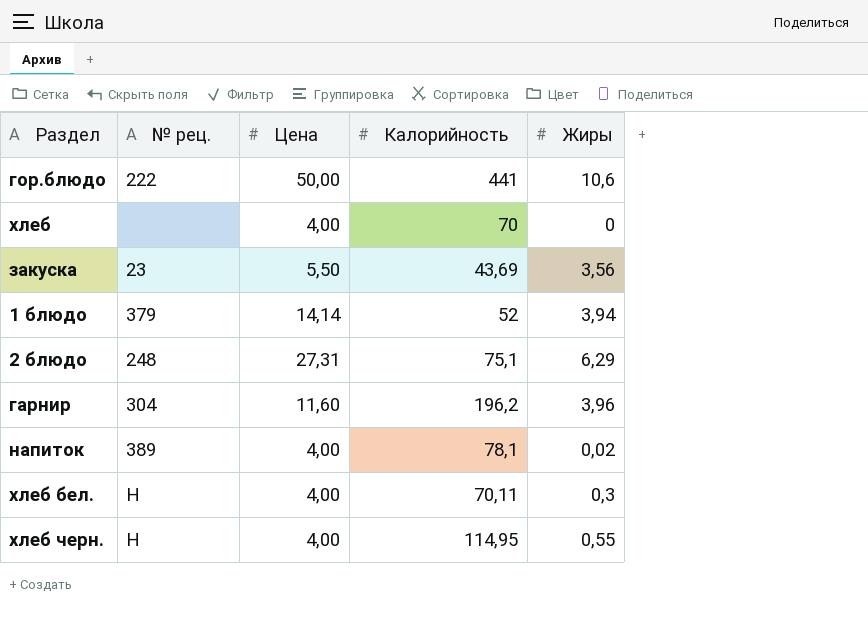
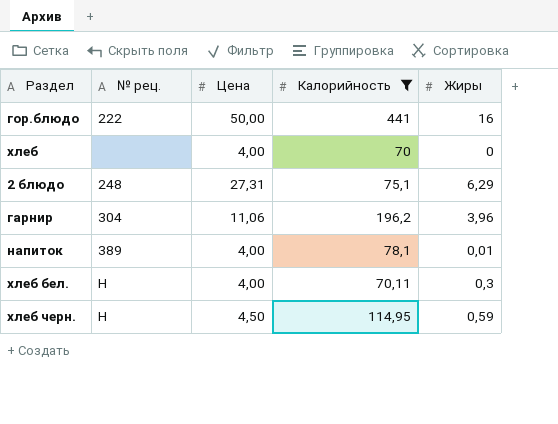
filter: none -> Калорийность >= 70
гор.блюдо | Жиры: 10,6 -> 16
гарнир | Цена: 11,60 -> 11,06
напиток | Жиры: 0,02 -> 0,01
хлеб черн. | Цена: 4,00 -> 4,50
хлеб черн. | Жиры: 0,55 -> 0,59

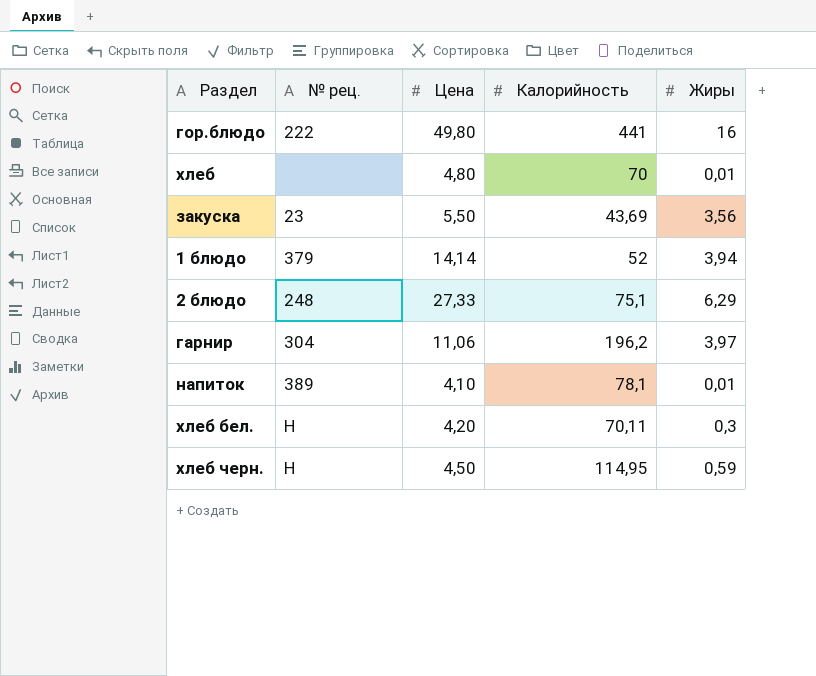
filter: Калорийность >= 70 -> none
гор.блюдо | Цена: 50,00 -> 49,80
хлеб | Цена: 4,00 -> 4,80
хлеб | Жиры: 0 -> 0,01
2 блюдо | Цена: 27,31 -> 27,33
гарнир | Жиры: 3,96 -> 3,97
напиток | Цена: 4,00 -> 4,10
хлеб бел. | Цена: 4,00 -> 4,20

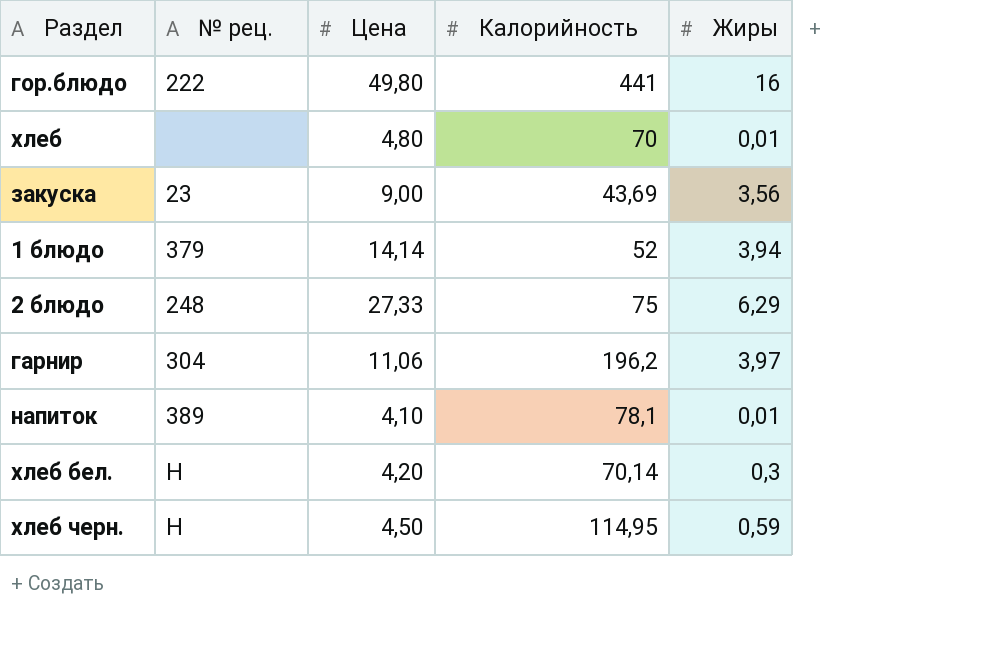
закуска | Цена: 5,50 -> 9,00
2 блюдо | Калорийность: 75,1 -> 75
хлеб бел. | Калорийность: 70,11 -> 70,14

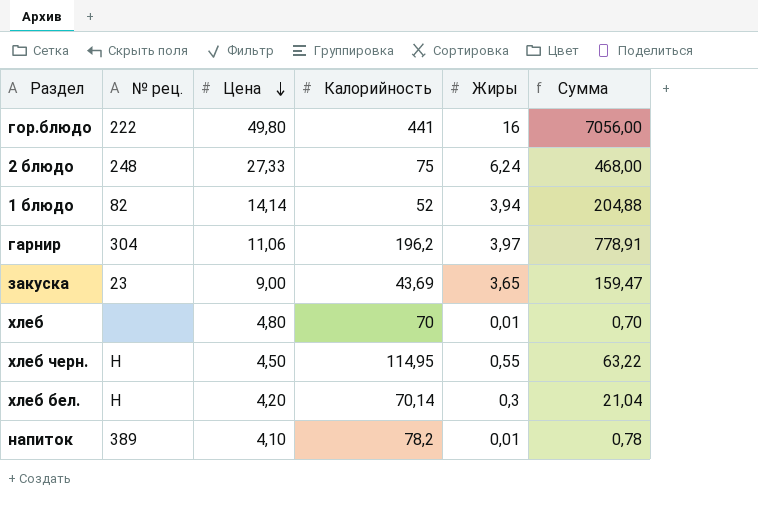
row order: none -> Цена descending
column Сумма | formula: none -> [Калорийность] * [Жиры]
2 блюдо | Жиры: 6,29 -> 6,24
1 блюдо | № рец.: 379 -> 82
закуска | Жиры: 3,56 -> 3,65
хлеб черн. | Жиры: 0,59 -> 0,55
напиток | Калорийность: 78,1 -> 78,2

